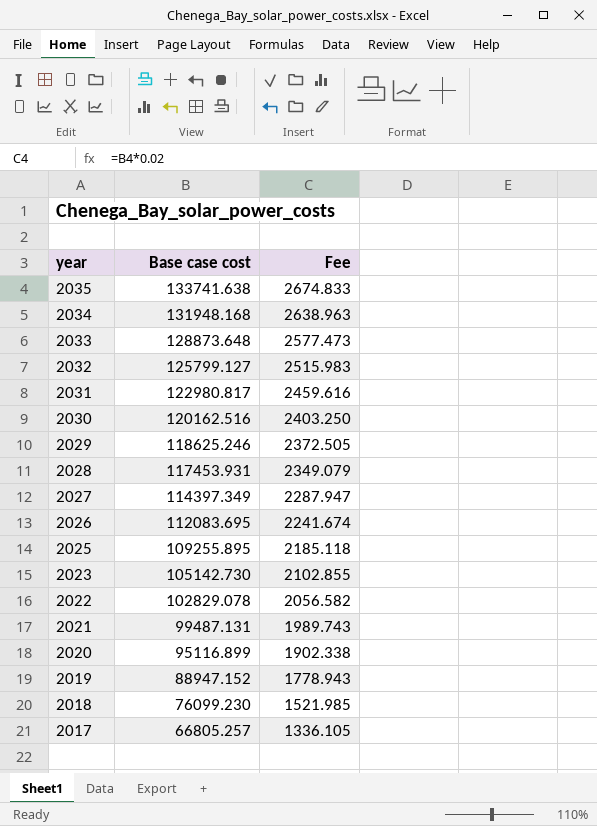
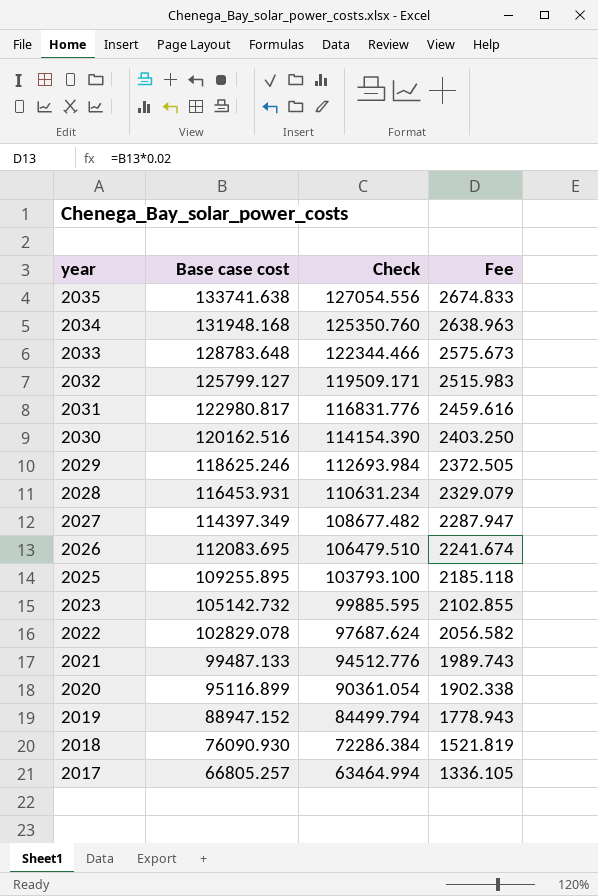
column Check | formula: none -> [Base case cost] * 0.95
2033 | Base case cost: 128873.648 -> 128783.648
2033 | Fee: 2577.473 -> 2575.673
2028 | Base case cost: 117453.931 -> 116453.931
2028 | Fee: 2349.079 -> 2329.079
2023 | Base case cost: 105142.730 -> 105142.732
2021 | Base case cost: 99487.131 -> 99487.133
2018 | Base case cost: 76099.230 -> 76090.930
2018 | Fee: 1521.985 -> 1521.819

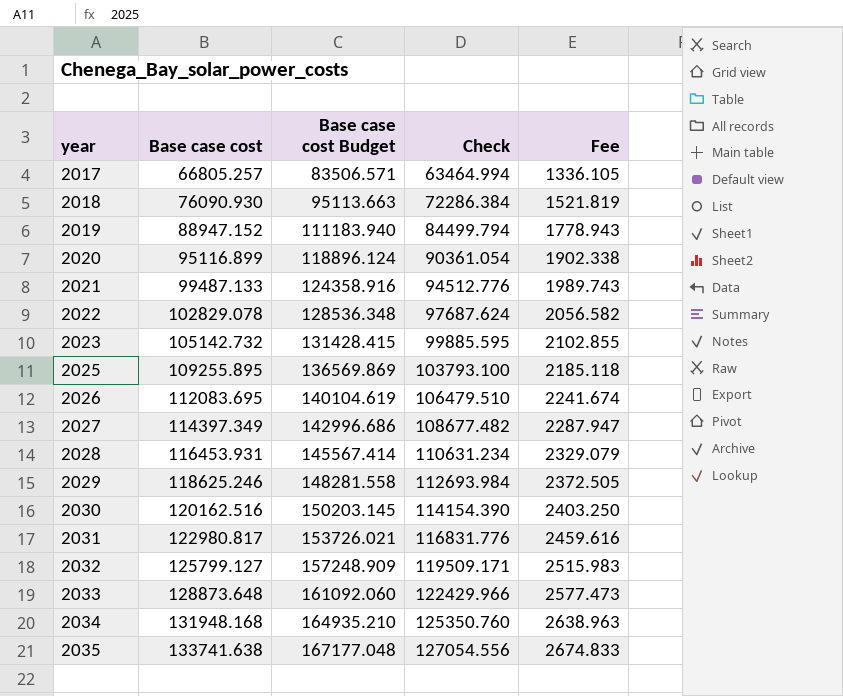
row order: year descending -> year ascending
column Base case cost Budget | formula: none -> [Base case cost] * 1.25
2033 | Base case cost: 128783.648 -> 128873.648
2033 | Check: 122344.466 -> 122429.966
2033 | Fee: 2575.673 -> 2577.473

